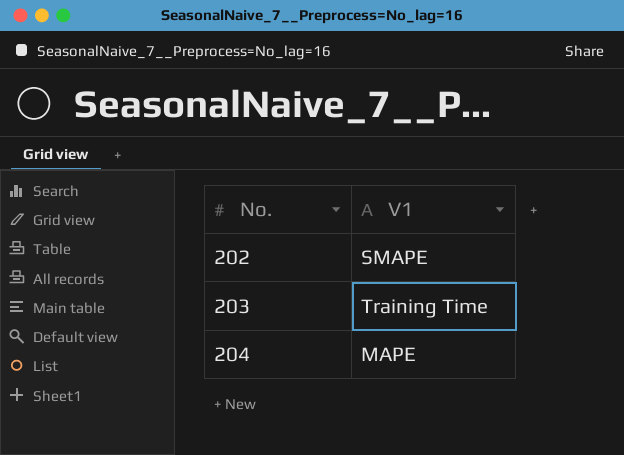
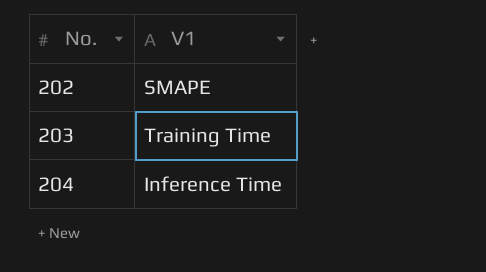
204 | V1: MAPE -> Inference Time

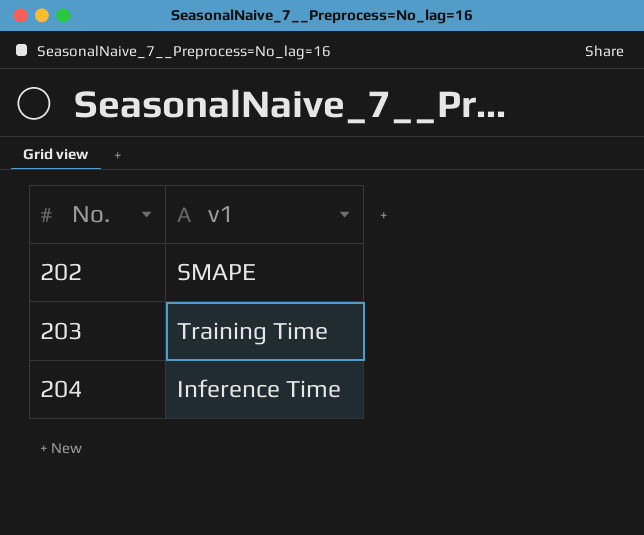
column name: V1 -> v1

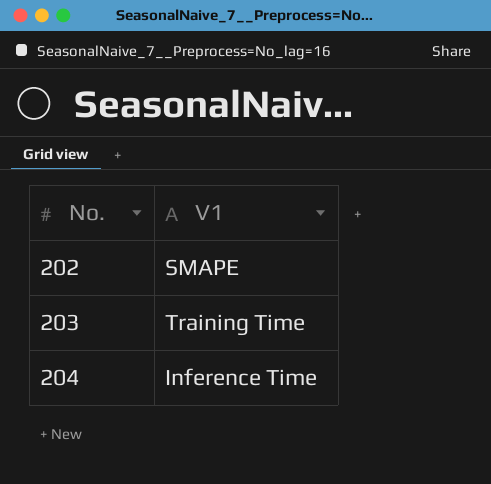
column name: v1 -> V1

